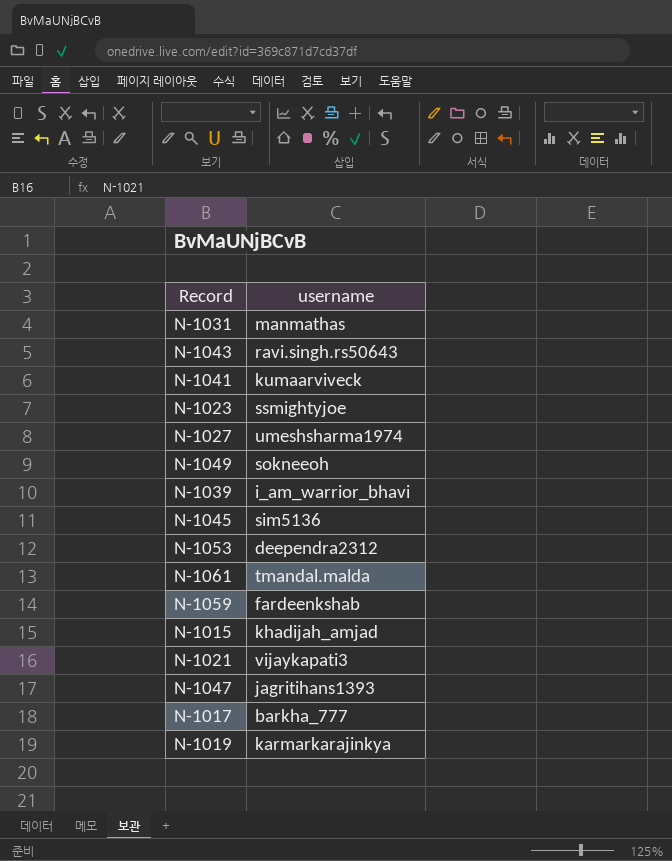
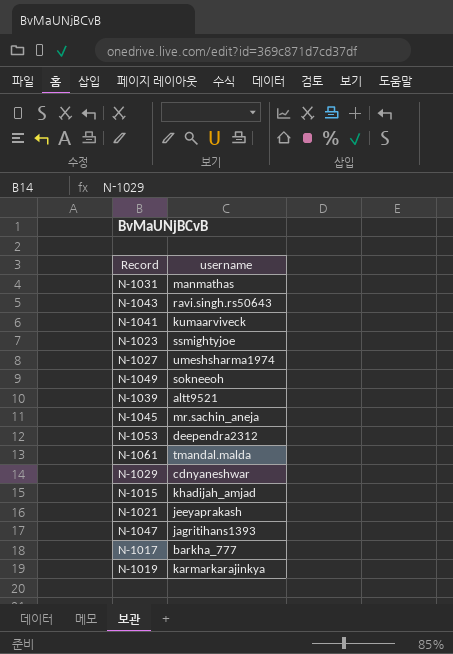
row N-1059: fardeenkshab -> none
N-1039 | username: i_am_warrior_bhavi -> altt9521
N-1045 | username: sim5136 -> mr.sachin_aneja
row N-1029: none -> cdnyaneshwar
N-1021 | username: vijaykapati3 -> jeeyaprakash

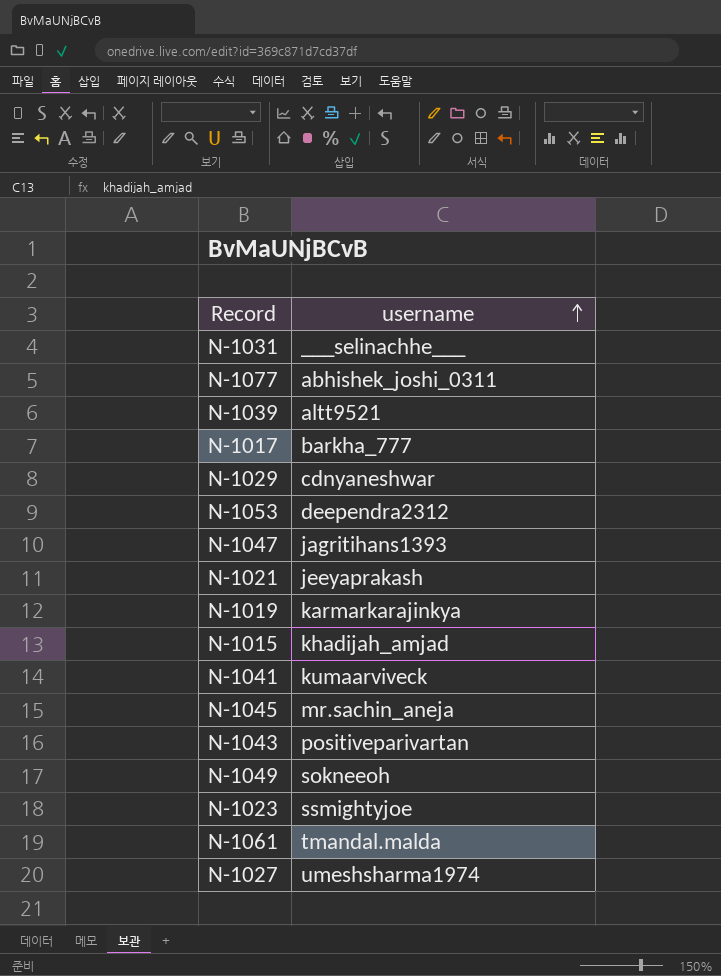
row order: none -> username ascending
N-1031 | username: manmathas -> ___selinachhe___
row N-1077: none -> abhishek_joshi_0311
N-1043 | username: ravi.singh.rs50643 -> positiveparivartan

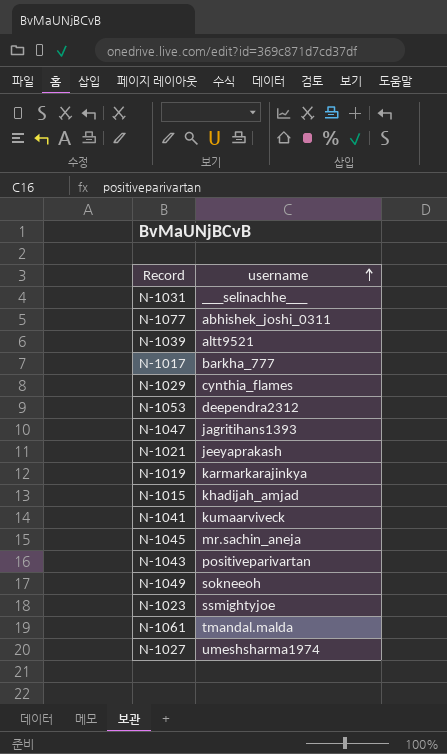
N-1029 | username: cdnyaneshwar -> cynthia_flames

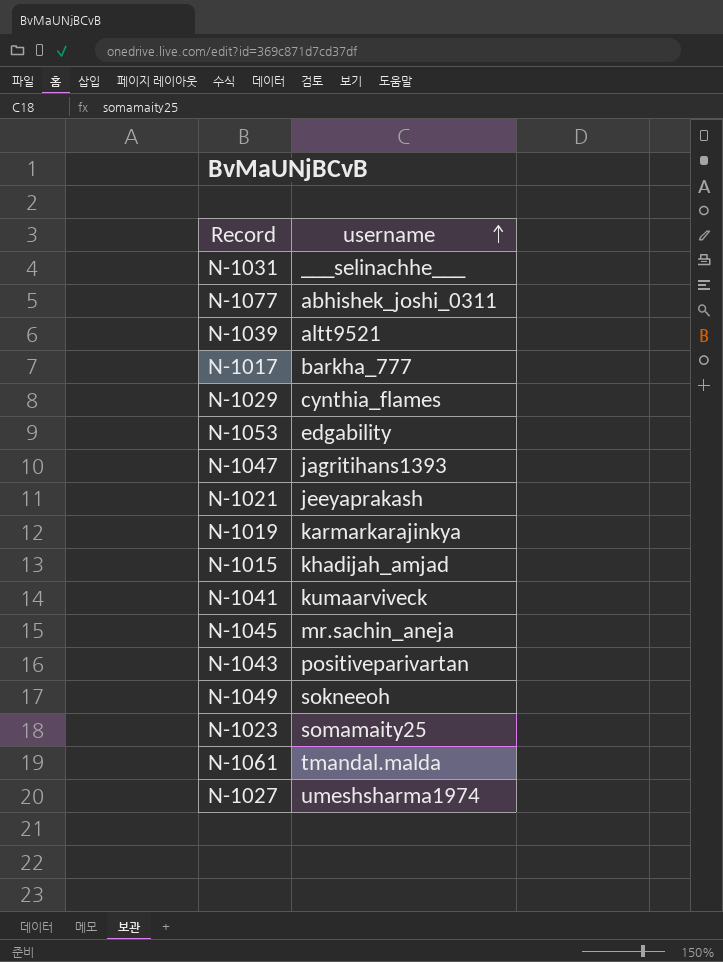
N-1053 | username: deependra2312 -> edgability
N-1023 | username: ssmightyjoe -> somamaity25

